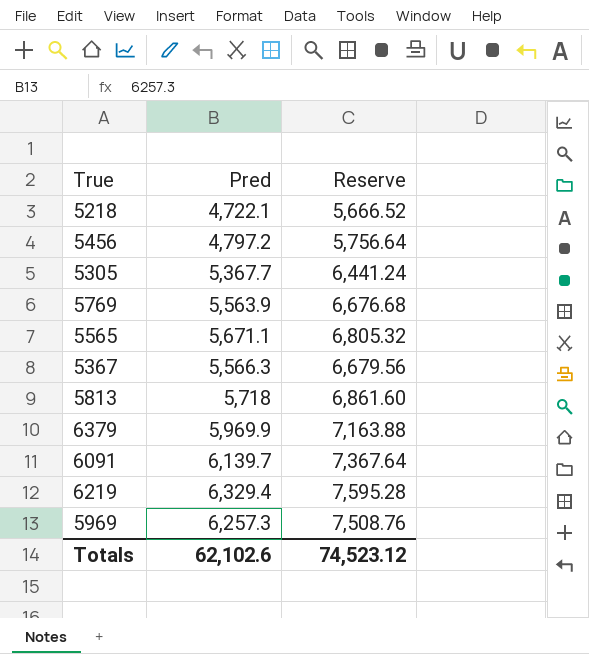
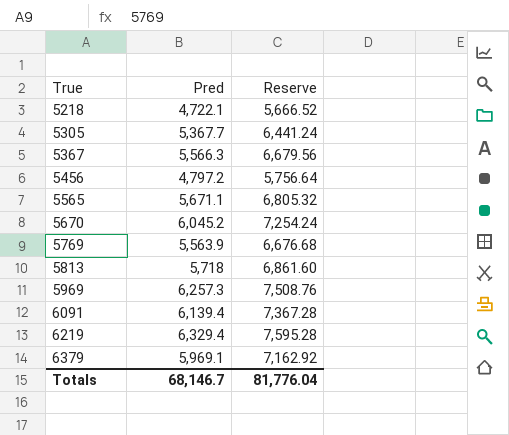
row order: none -> True ascending
row 5670: none -> 6,045.2 | 7,254.24
6091 | Pred: 6,139.7 -> 6,139.4
6091 | Reserve: 7,367.64 -> 7,367.28
6379 | Pred: 5,969.9 -> 5,969.1
6379 | Reserve: 7,163.88 -> 7,162.92
Totals | Pred: 62,102.6 -> 68,146.7
Totals | Reserve: 74,523.12 -> 81,776.04

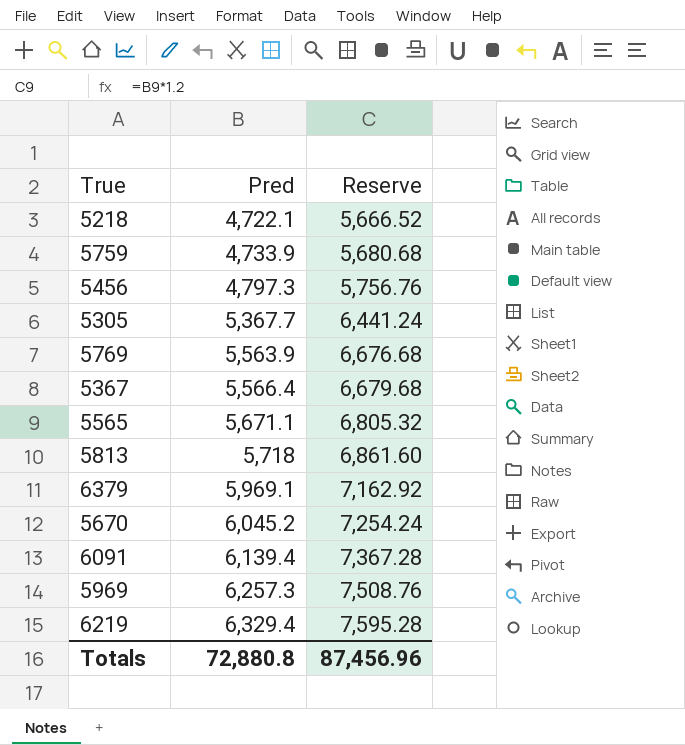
row order: True ascending -> Pred ascending
row 5759: none -> 4,733.9 | 5,680.68
5456 | Pred: 4,797.2 -> 4,797.3
5456 | Reserve: 5,756.64 -> 5,756.76
5367 | Pred: 5,566.3 -> 5,566.4
5367 | Reserve: 6,679.56 -> 6,679.68
Totals | Pred: 68,146.7 -> 72,880.8
Totals | Reserve: 81,776.04 -> 87,456.96

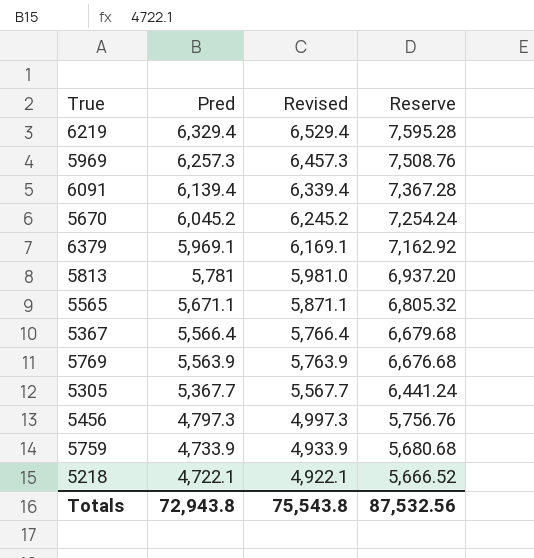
row order: Pred ascending -> Pred descending
column Revised | formula: none -> [Pred] + 200
5813 | Pred: 5,718 -> 5,781
5813 | Reserve: 6,861.60 -> 6,937.20
Totals | Pred: 72,880.8 -> 72,943.8
Totals | Reserve: 87,456.96 -> 87,532.56

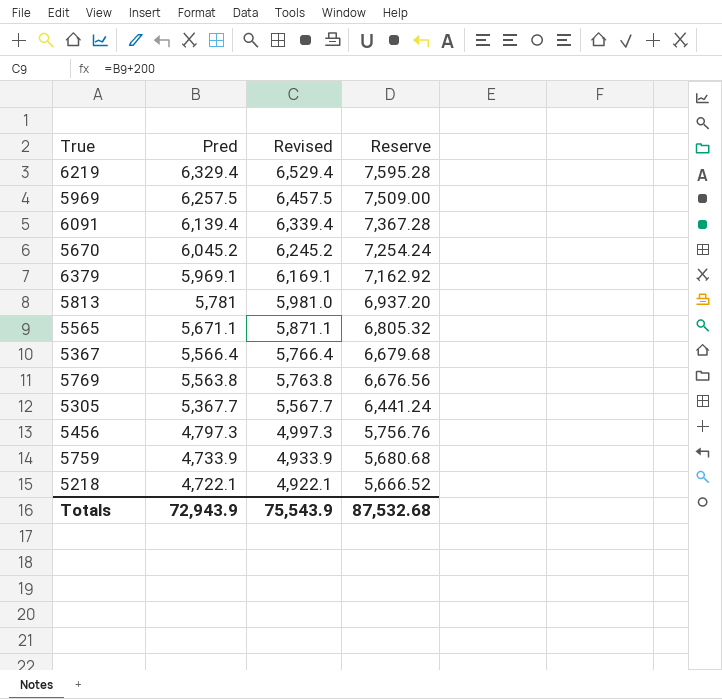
5969 | Pred: 6,257.3 -> 6,257.5
5969 | Revised: 6,457.3 -> 6,457.5
5969 | Reserve: 7,508.76 -> 7,509.00
5769 | Pred: 5,563.9 -> 5,563.8
5769 | Revised: 5,763.9 -> 5,763.8
5769 | Reserve: 6,676.68 -> 6,676.56
Totals | Pred: 72,943.8 -> 72,943.9
Totals | Revised: 75,543.8 -> 75,543.9
Totals | Reserve: 87,532.56 -> 87,532.68

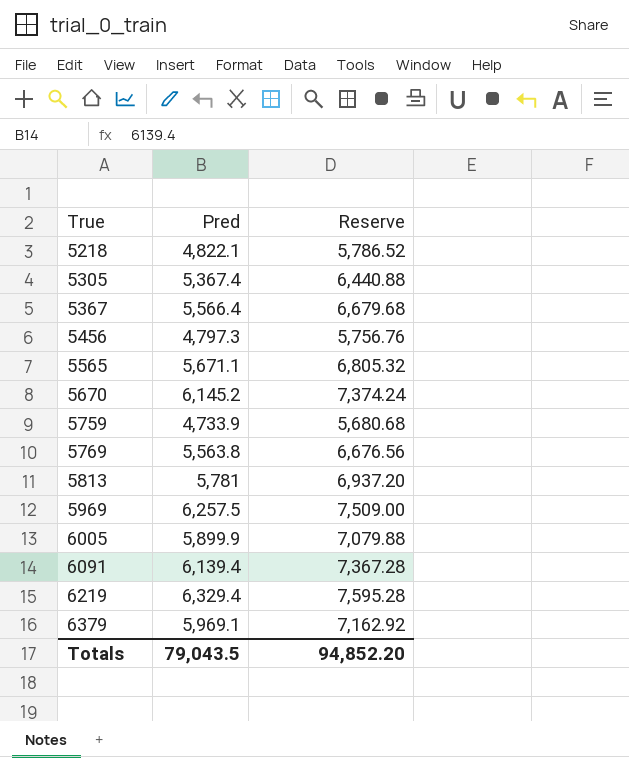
row order: Pred descending -> True ascending
column Revised | formula: [Pred] + 200 -> none
5218 | Pred: 4,722.1 -> 4,822.1
5218 | Reserve: 5,666.52 -> 5,786.52
5305 | Pred: 5,367.7 -> 5,367.4
5305 | Reserve: 6,441.24 -> 6,440.88
5670 | Pred: 6,045.2 -> 6,145.2
5670 | Reserve: 7,254.24 -> 7,374.24
row 6005: none -> 5,899.9 | 7,079.88
Totals | Pred: 72,943.9 -> 79,043.5
Totals | Reserve: 87,532.68 -> 94,852.20

